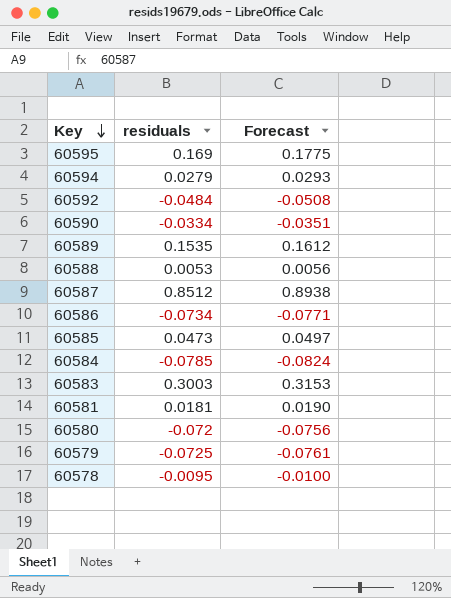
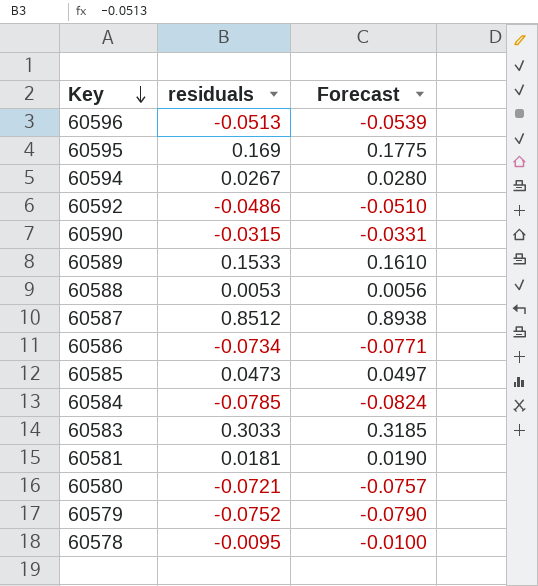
row 60596: none -> -0.0513 | -0.0539
60594 | residuals: 0.0279 -> 0.0267
60594 | Forecast: 0.0293 -> 0.0280
60592 | residuals: -0.0484 -> -0.0486
60592 | Forecast: -0.0508 -> -0.0510
60590 | residuals: -0.0334 -> -0.0315
60590 | Forecast: -0.0351 -> -0.0331
60589 | residuals: 0.1535 -> 0.1533
60589 | Forecast: 0.1612 -> 0.1610
60583 | residuals: 0.3003 -> 0.3033
60583 | Forecast: 0.3153 -> 0.3185
60580 | residuals: -0.072 -> -0.0721
60580 | Forecast: -0.0756 -> -0.0757
60579 | residuals: -0.0725 -> -0.0752
60579 | Forecast: -0.0761 -> -0.0790

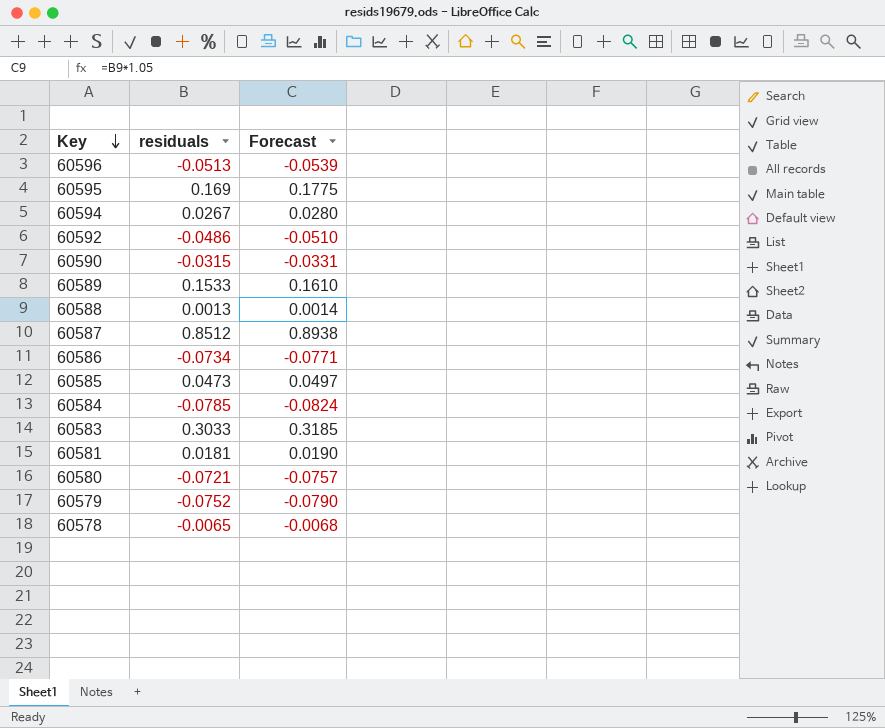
60588 | residuals: 0.0053 -> 0.0013
60588 | Forecast: 0.0056 -> 0.0014
60578 | residuals: -0.0095 -> -0.0065
60578 | Forecast: -0.0100 -> -0.0068

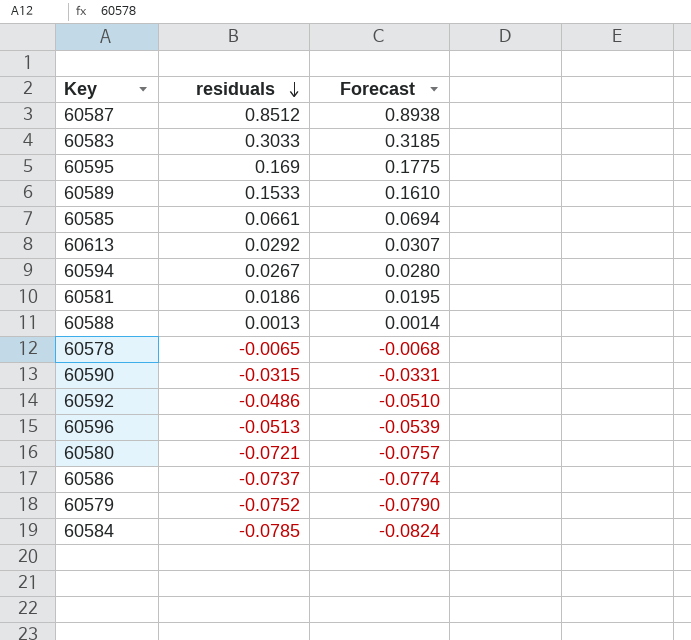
row order: Key descending -> residuals descending
60585 | residuals: 0.0473 -> 0.0661
60585 | Forecast: 0.0497 -> 0.0694
row 60613: none -> 0.0292 | 0.0307
60581 | residuals: 0.0181 -> 0.0186
60581 | Forecast: 0.0190 -> 0.0195
60586 | residuals: -0.0734 -> -0.0737
60586 | Forecast: -0.0771 -> -0.0774

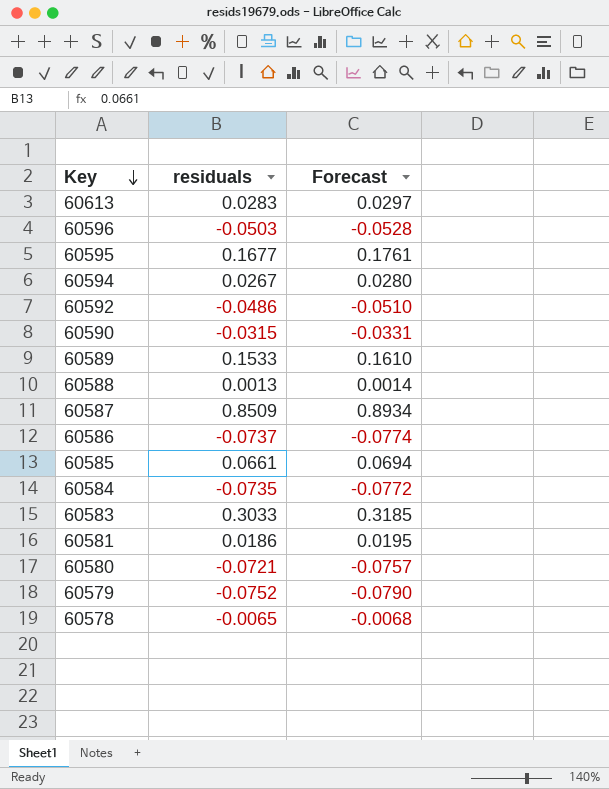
row order: residuals descending -> Key descending
60613 | residuals: 0.0292 -> 0.0283
60613 | Forecast: 0.0307 -> 0.0297
60596 | residuals: -0.0513 -> -0.0503
60596 | Forecast: -0.0539 -> -0.0528
60595 | residuals: 0.169 -> 0.1677
60595 | Forecast: 0.1775 -> 0.1761
60587 | residuals: 0.8512 -> 0.8509
60587 | Forecast: 0.8938 -> 0.8934
60584 | residuals: -0.0785 -> -0.0735
60584 | Forecast: -0.0824 -> -0.0772

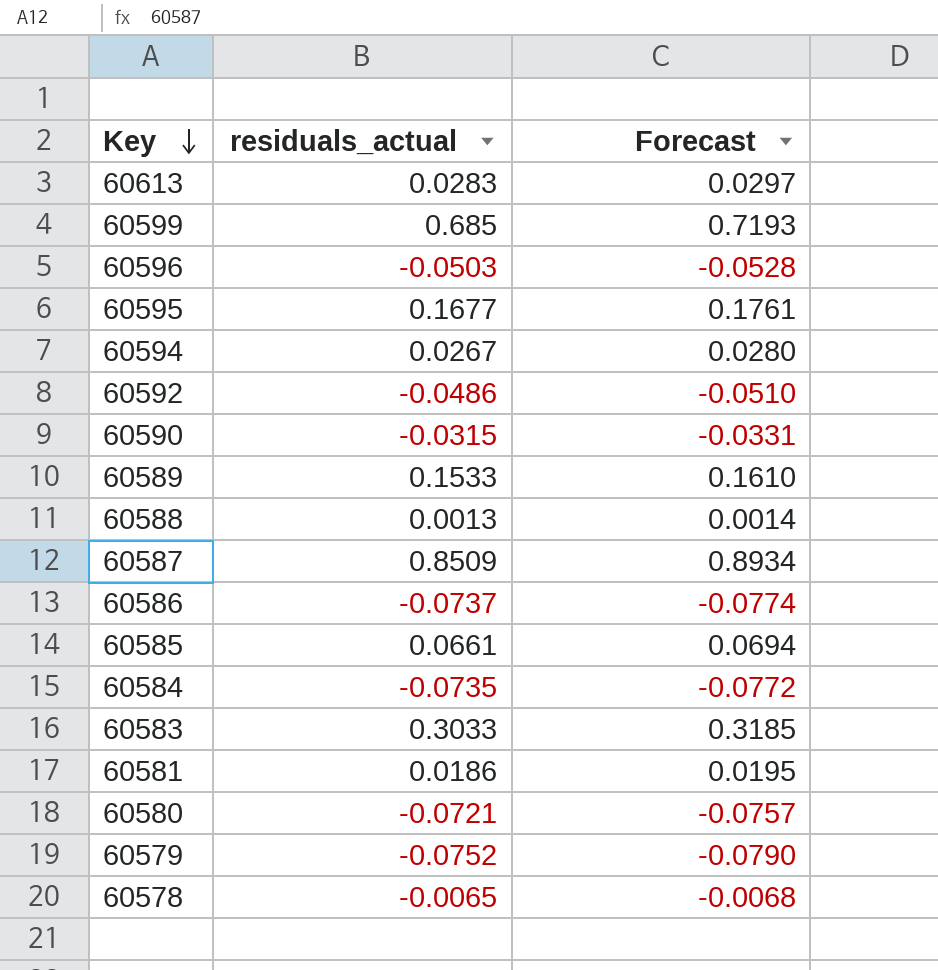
column name: residuals -> residuals_actual
row 60599: none -> 0.685 | 0.7193

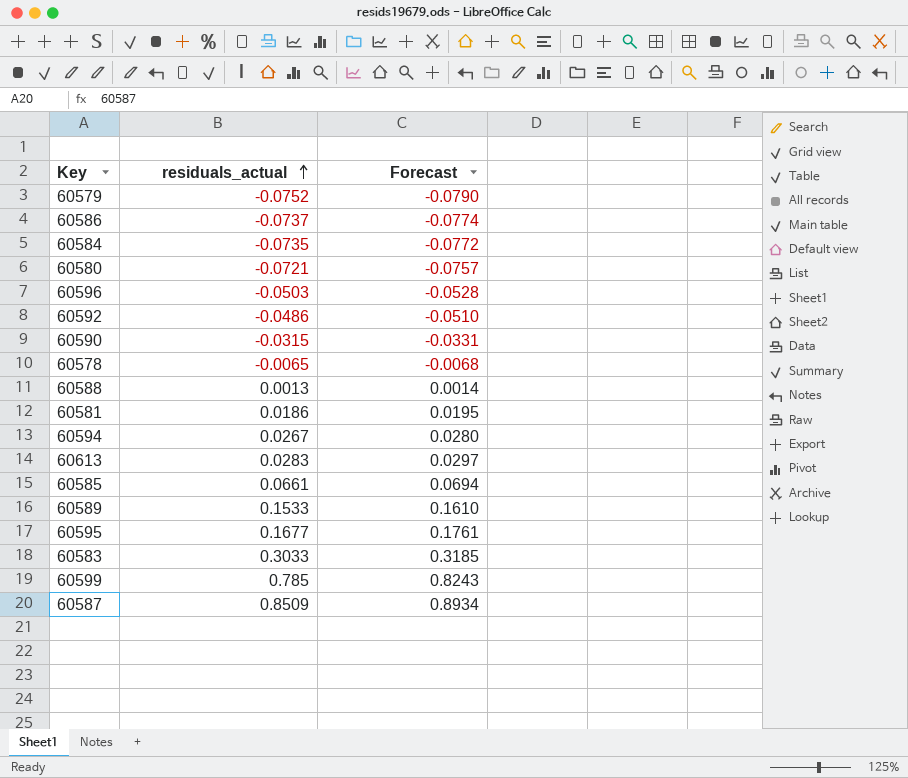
row order: Key descending -> residuals_actual ascending
60599 | residuals_actual: 0.685 -> 0.785
60599 | Forecast: 0.7193 -> 0.8243

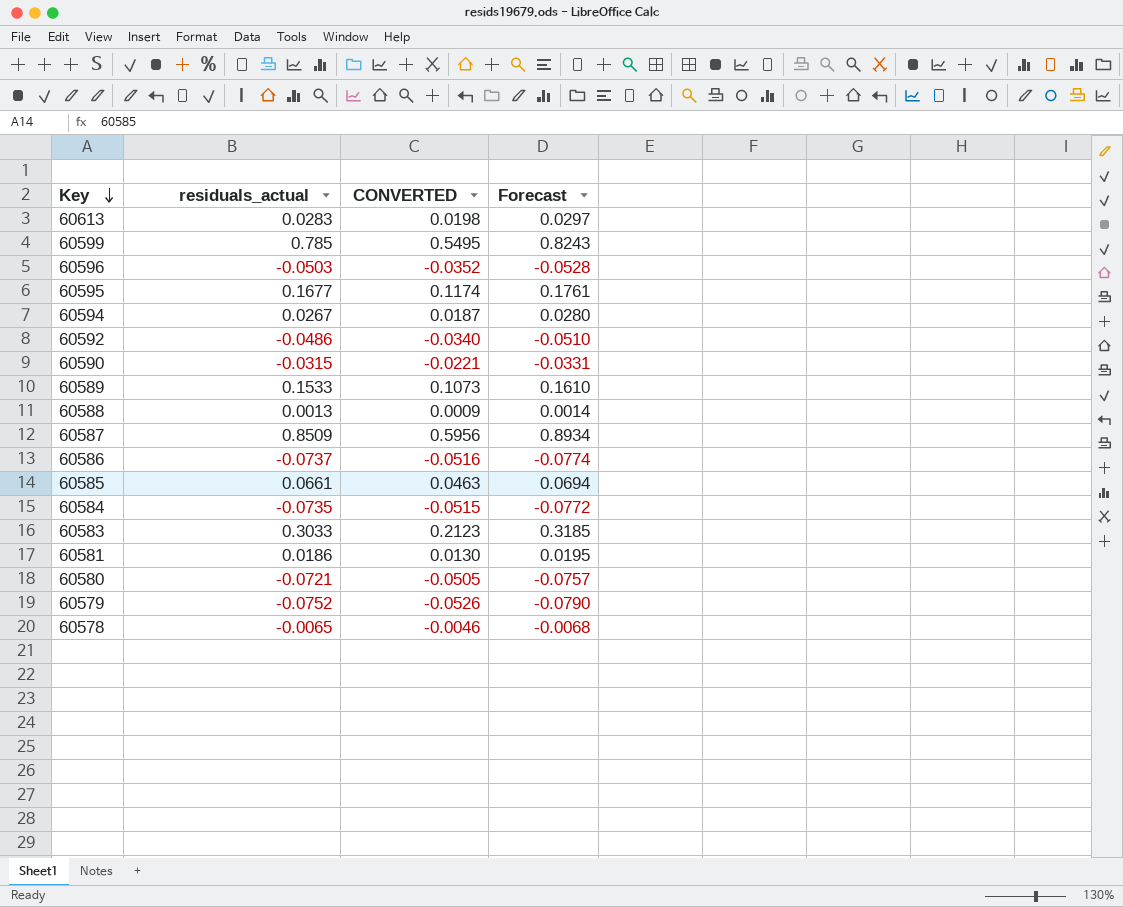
row order: residuals_actual ascending -> Key descending
column CONVERTED | formula: none -> [residuals_actual] * 0.7

